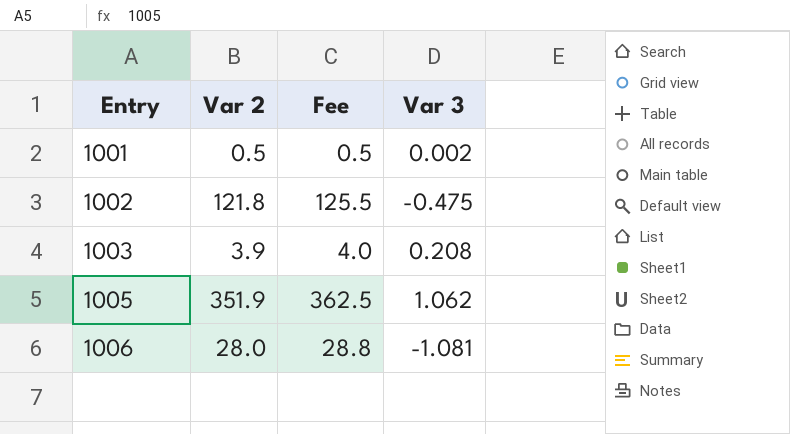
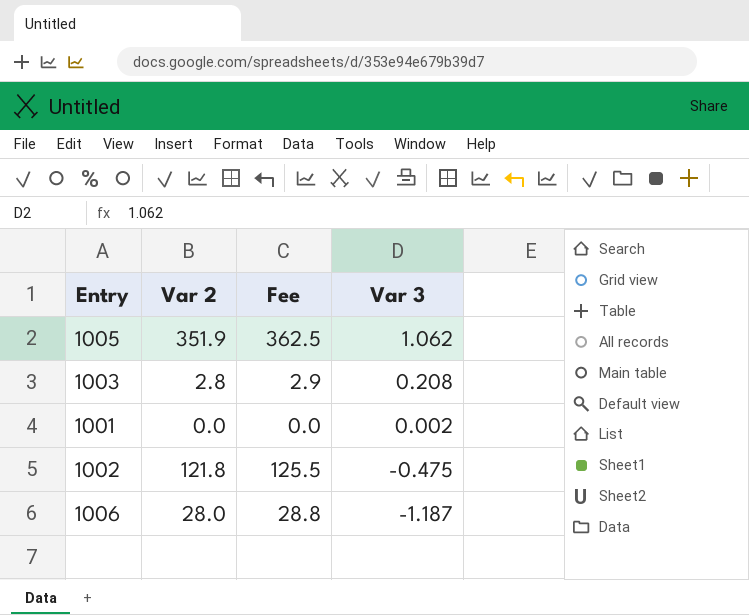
row order: Entry ascending -> Var 3 descending
1003 | Var 2: 3.9 -> 2.8
1003 | Fee: 4.0 -> 2.9
1001 | Var 2: 0.5 -> 0.0
1001 | Fee: 0.5 -> 0.0
1006 | Var 3: -1.081 -> -1.187

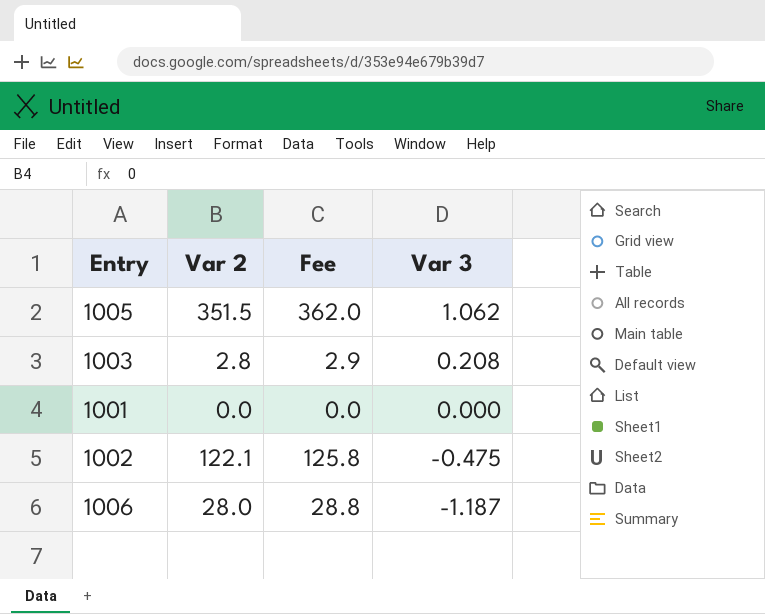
1005 | Var 2: 351.9 -> 351.5
1005 | Fee: 362.5 -> 362.0
1001 | Var 3: 0.002 -> 0.000
1002 | Var 2: 121.8 -> 122.1
1002 | Fee: 125.5 -> 125.8

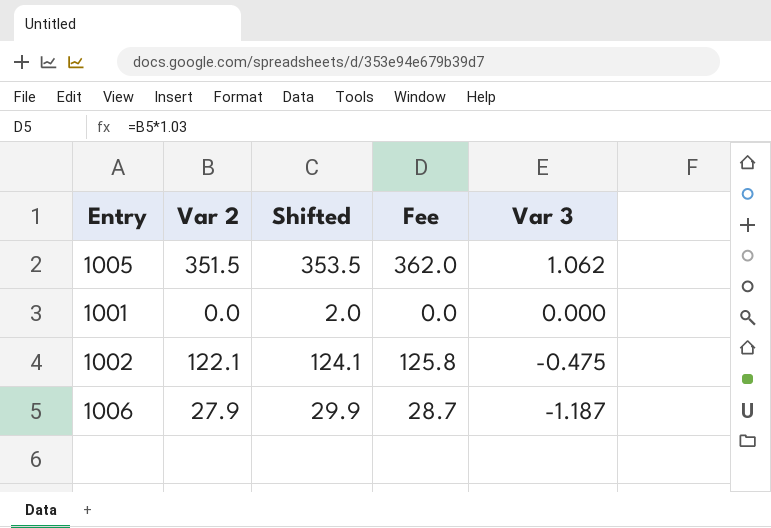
column Shifted | formula: none -> [Var 2] + 2
row 1003: 2.8 | 2.9 | 0.208 -> none
1006 | Var 2: 28.0 -> 27.9
1006 | Fee: 28.8 -> 28.7

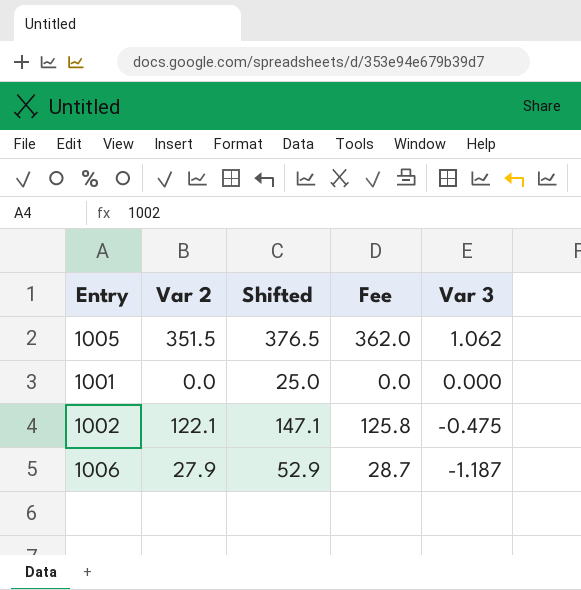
column Shifted | formula: [Var 2] + 2 -> [Var 2] + 25

